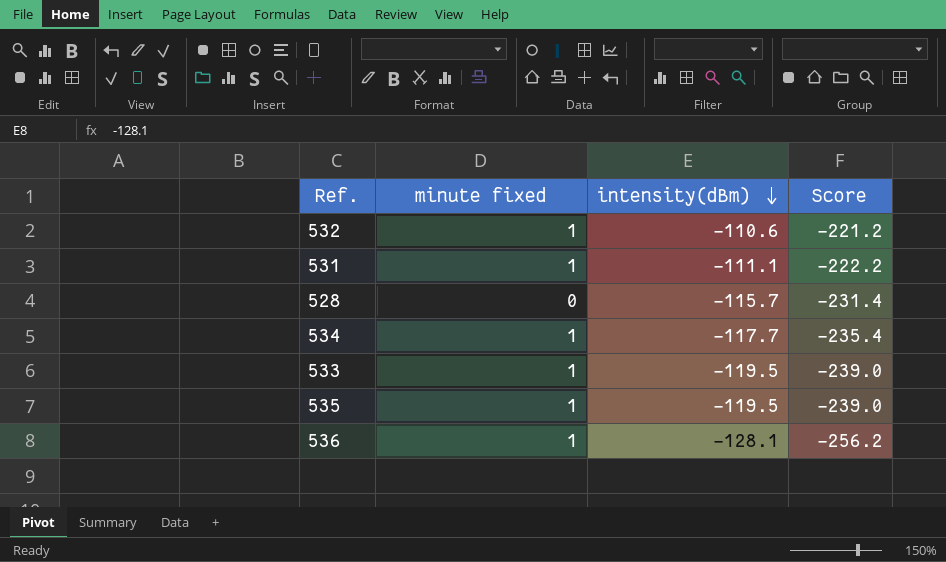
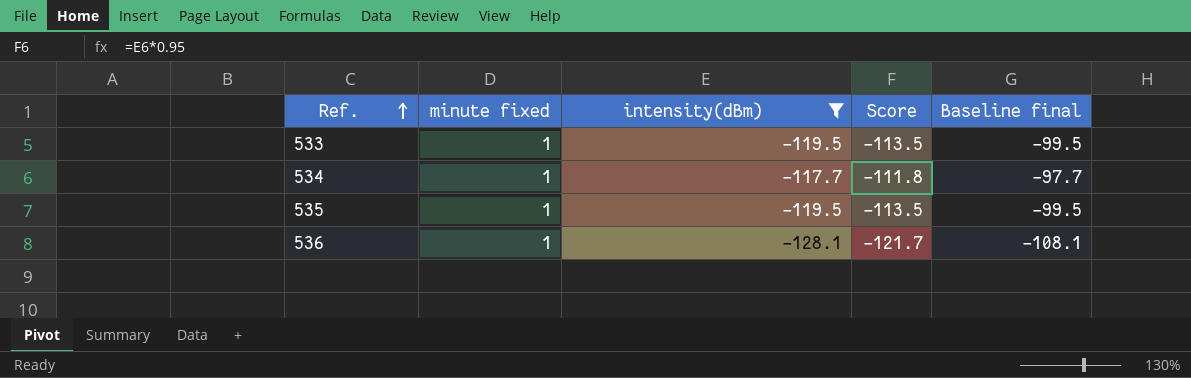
filter: none -> intensity(dBm) <= -117.7
row order: intensity(dBm) descending -> Ref. ascending
column Score | formula: [intensity(dBm)] * 2 -> [intensity(dBm)] * 0.95
column Baseline final | formula: none -> [intensity(dBm)] + 20

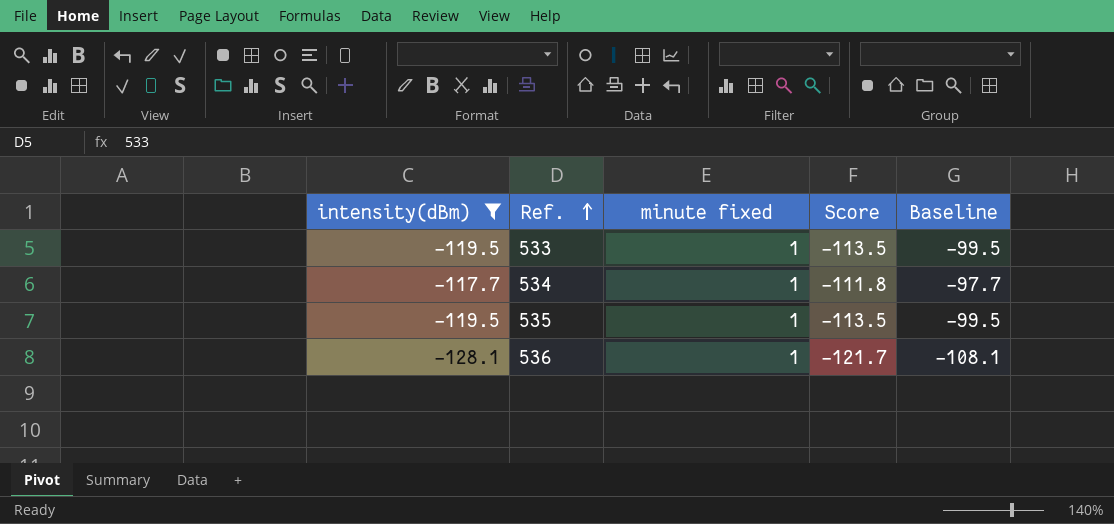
column intensity(dBm) | position: 3 -> 1
column name: Baseline final -> Baseline

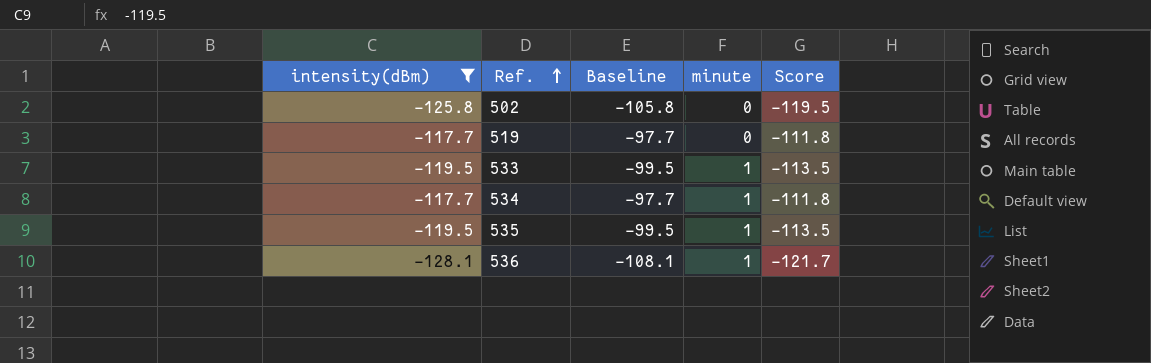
column Baseline | position: 5 -> 3
column name: minute fixed -> minute
row 502: none -> -125.8 | -105.8 | 0 | -119.5
row 519: none -> -117.7 | -97.7 | 0 | -111.8

